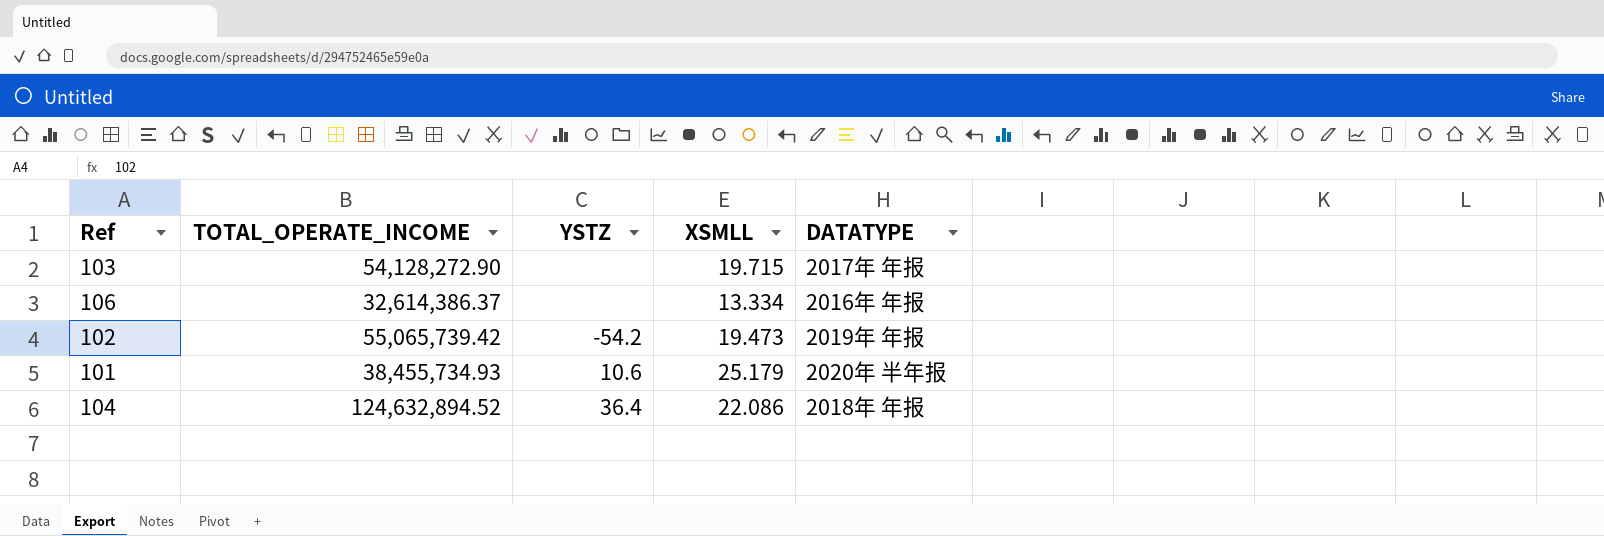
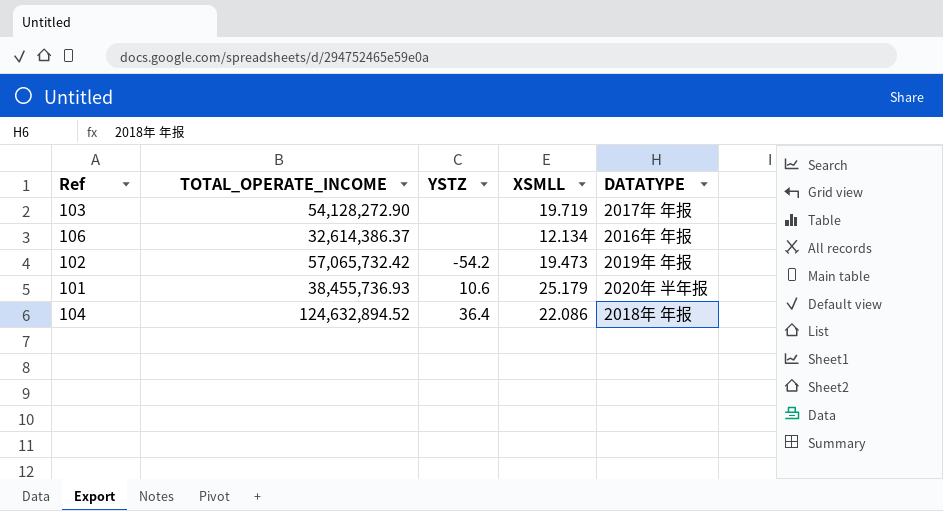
103 | XSMLL: 19.715 -> 19.719
106 | XSMLL: 13.334 -> 12.134
102 | TOTAL_OPERATE_INCOME: 55,065,739.42 -> 57,065,732.42
101 | TOTAL_OPERATE_INCOME: 38,455,734.93 -> 38,455,736.93

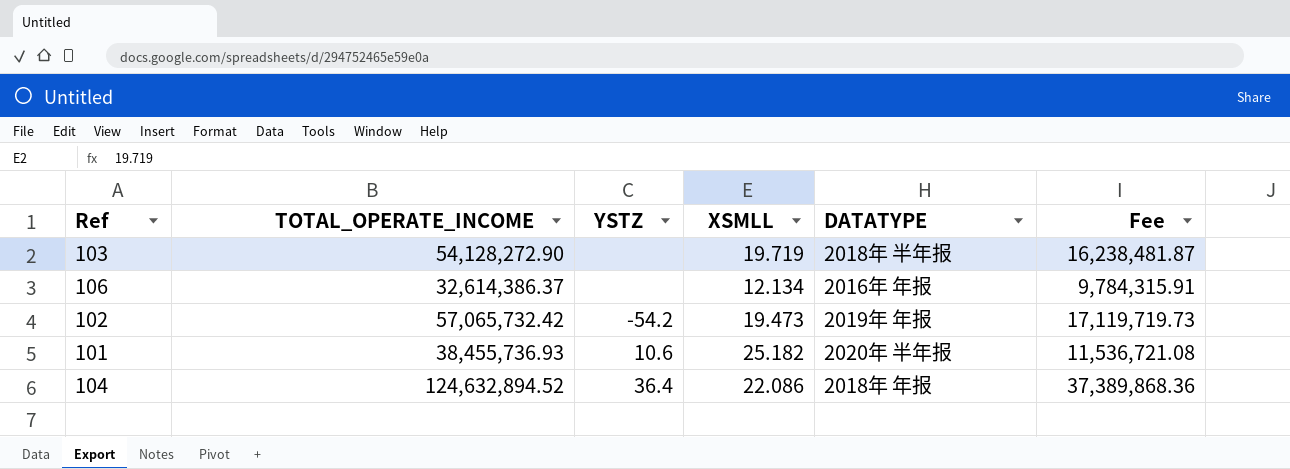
column Fee | formula: none -> [TOTAL_OPERATE_INCOME] * 0.3
103 | DATATYPE: 2017年 年报 -> 2018年 半年报
101 | XSMLL: 25.179 -> 25.182

